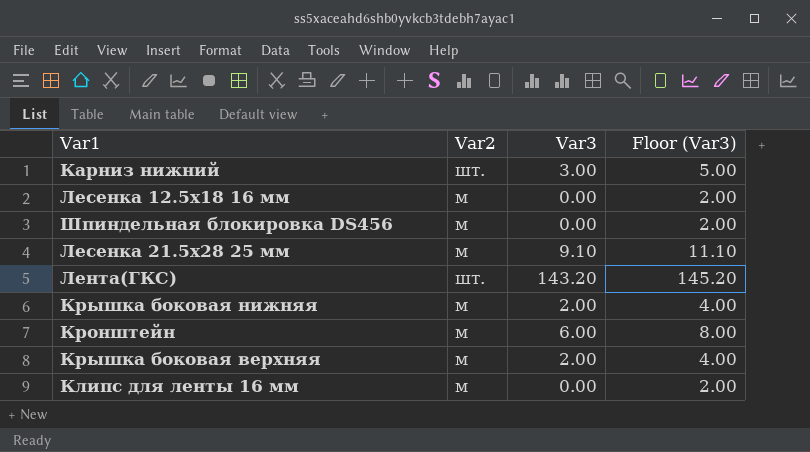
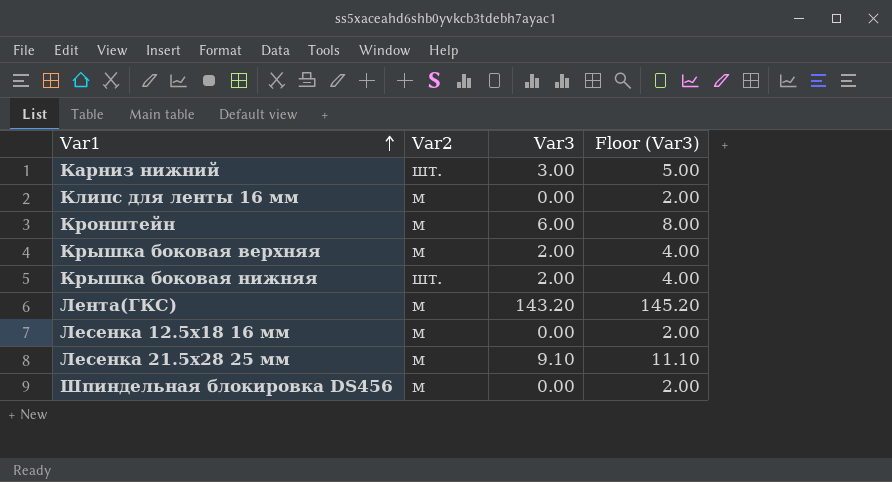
row order: none -> Var1 ascending
Крышка боковая нижняя | Var2: м -> шт.
Лента(ГКС) | Var2: шт. -> м

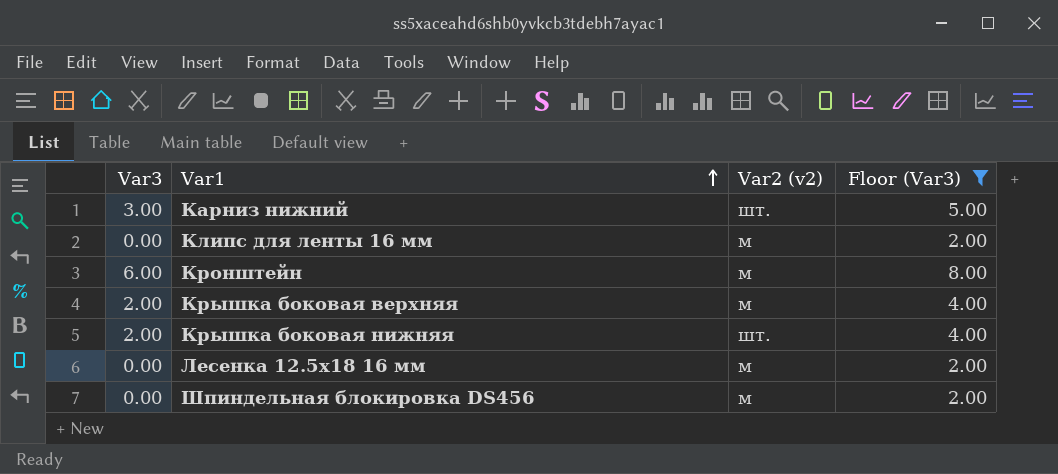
filter: none -> Floor (Var3) <= 8.00
column Var3 | position: 3 -> 1
column name: Var2 -> Var2 (v2)

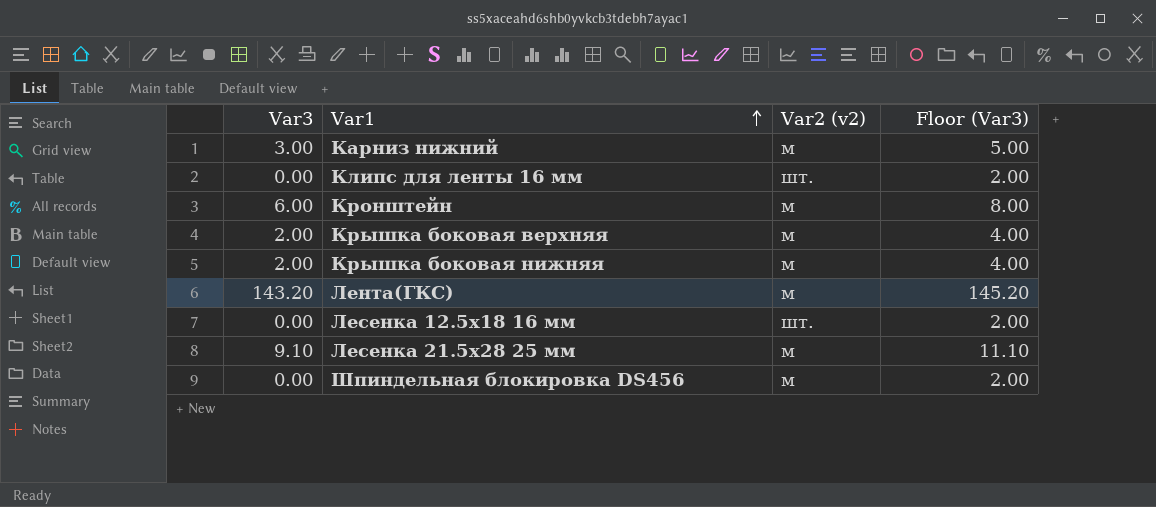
filter: Floor (Var3) <= 8.00 -> none
Карниз нижний | Var2 (v2): шт. -> м
Клипс для ленты 16 мм | Var2 (v2): м -> шт.
Крышка боковая нижняя | Var2 (v2): шт. -> м
Лесенка 12.5x18 16 мм | Var2 (v2): м -> шт.

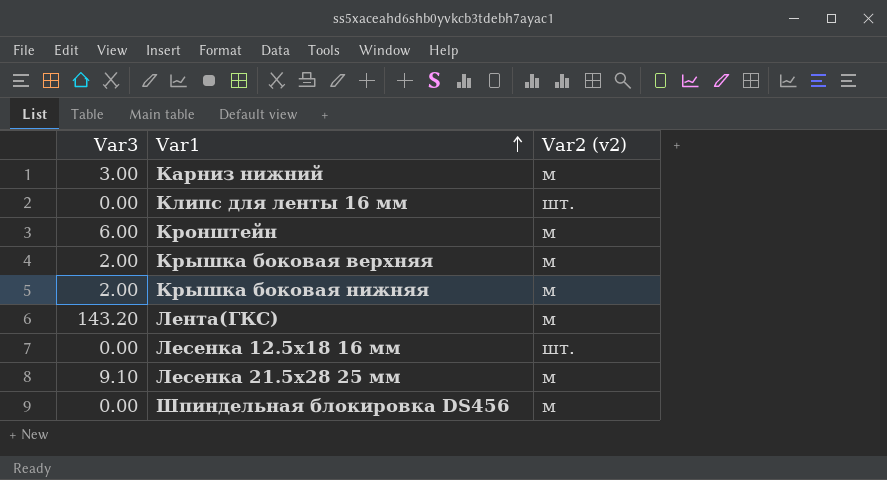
column Floor (Var3) | formula: [Var3] + 2 -> none

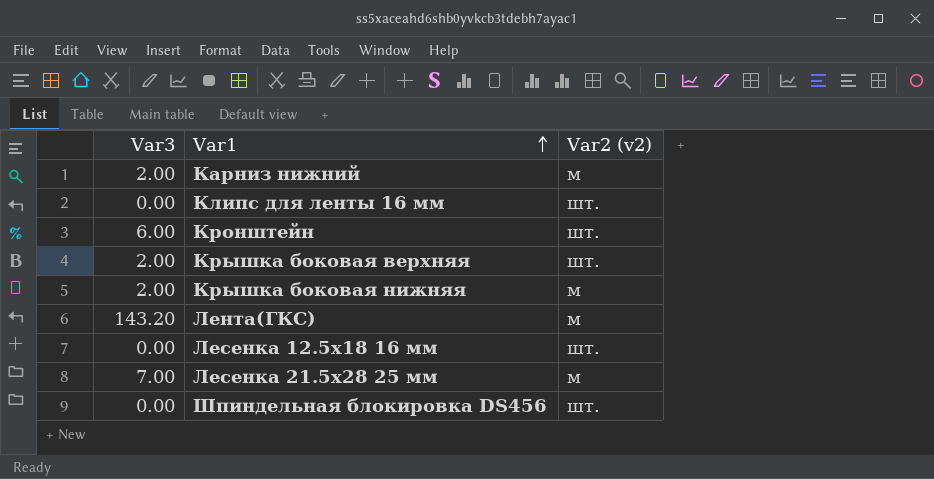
Карниз нижний | Var3: 3.00 -> 2.00
Кронштейн | Var2 (v2): м -> шт.
Крышка боковая верхняя | Var2 (v2): м -> шт.
Лесенка 21.5x28 25 мм | Var3: 9.10 -> 7.00
Шпиндельная блокировка DS456 | Var2 (v2): м -> шт.

